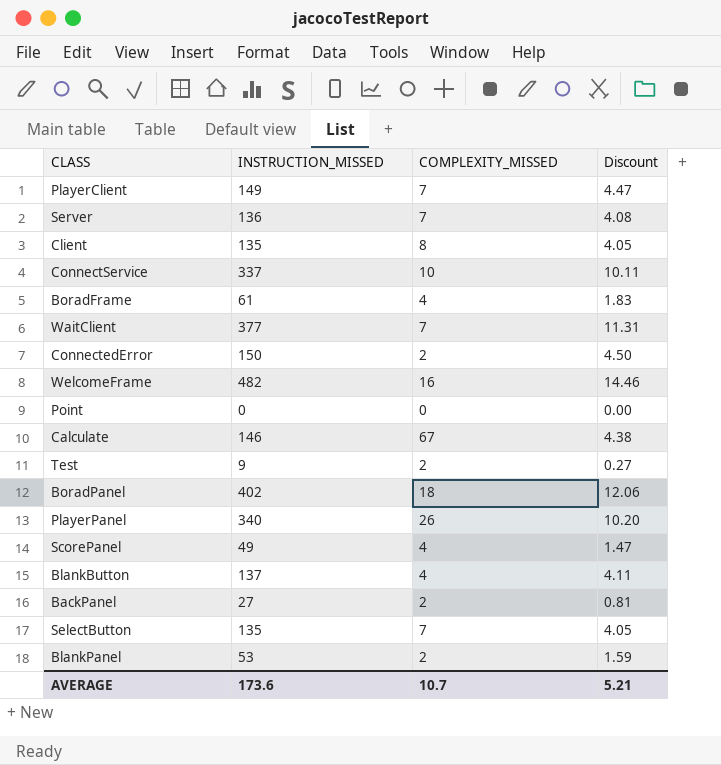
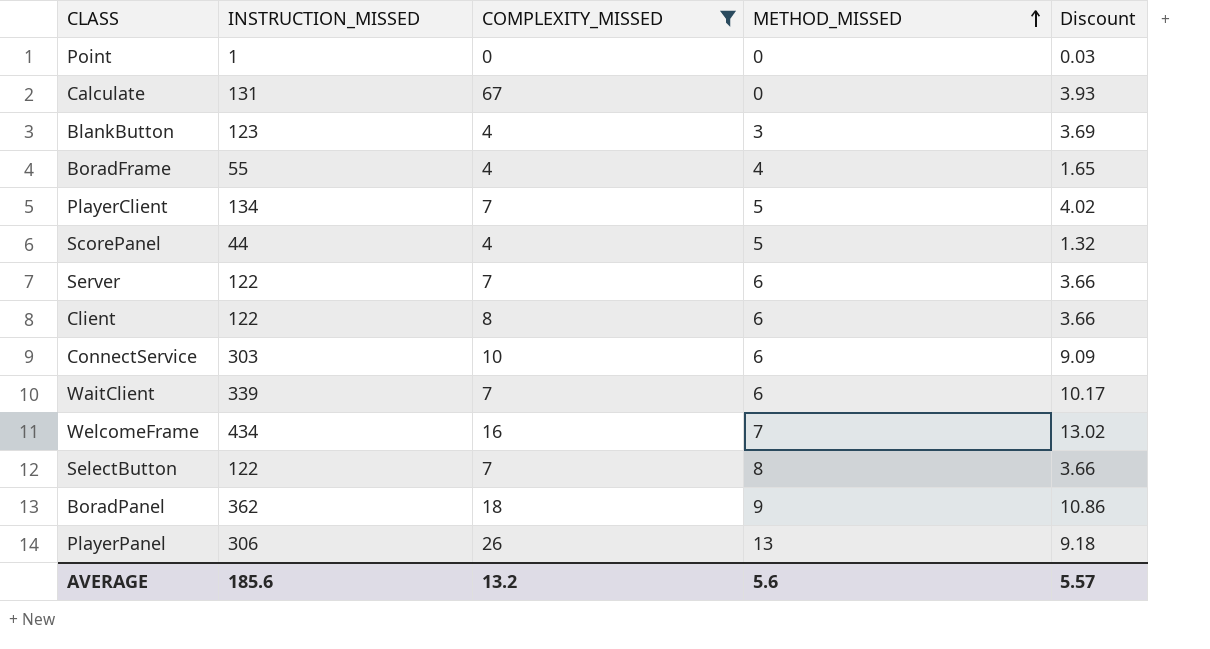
filter: none -> COMPLEXITY_MISSED != 2
row order: none -> METHOD_MISSED ascending
column METHOD_MISSED | position: none -> 4
Point | INSTRUCTION_MISSED: 0 -> 1
Point | Discount: 0.00 -> 0.03
Calculate | INSTRUCTION_MISSED: 146 -> 131
Calculate | Discount: 4.38 -> 3.93
BlankButton | INSTRUCTION_MISSED: 137 -> 123
BlankButton | Discount: 4.11 -> 3.69
BoradFrame | INSTRUCTION_MISSED: 61 -> 55
BoradFrame | Discount: 1.83 -> 1.65
PlayerClient | INSTRUCTION_MISSED: 149 -> 134
PlayerClient | Discount: 4.47 -> 4.02
ScorePanel | INSTRUCTION_MISSED: 49 -> 44
ScorePanel | Discount: 1.47 -> 1.32
Server | INSTRUCTION_MISSED: 136 -> 122
Server | Discount: 4.08 -> 3.66
Client | INSTRUCTION_MISSED: 135 -> 122
Client | Discount: 4.05 -> 3.66
ConnectService | INSTRUCTION_MISSED: 337 -> 303
ConnectService | Discount: 10.11 -> 9.09
WaitClient | INSTRUCTION_MISSED: 377 -> 339
WaitClient | Discount: 11.31 -> 10.17
WelcomeFrame | INSTRUCTION_MISSED: 482 -> 434
WelcomeFrame | Discount: 14.46 -> 13.02
SelectButton | INSTRUCTION_MISSED: 135 -> 122
SelectButton | Discount: 4.05 -> 3.66
BoradPanel | INSTRUCTION_MISSED: 402 -> 362
BoradPanel | Discount: 12.06 -> 10.86
PlayerPanel | INSTRUCTION_MISSED: 340 -> 306
PlayerPanel | Discount: 10.20 -> 9.18
AVERAGE | INSTRUCTION_MISSED: 173.6 -> 185.6
AVERAGE | COMPLEXITY_MISSED: 10.7 -> 13.2
AVERAGE | Discount: 5.21 -> 5.57

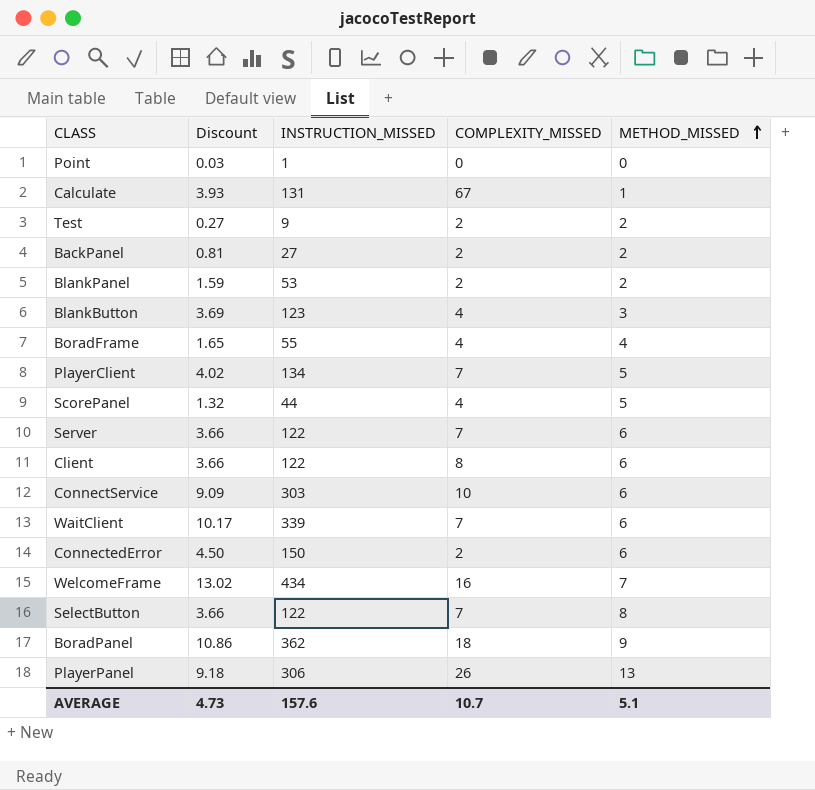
filter: COMPLEXITY_MISSED != 2 -> none
column Discount | position: 5 -> 2
Calculate | METHOD_MISSED: 0 -> 1
AVERAGE | Discount: 5.57 -> 4.73
AVERAGE | INSTRUCTION_MISSED: 185.6 -> 157.6
AVERAGE | COMPLEXITY_MISSED: 13.2 -> 10.7
AVERAGE | METHOD_MISSED: 5.6 -> 5.1

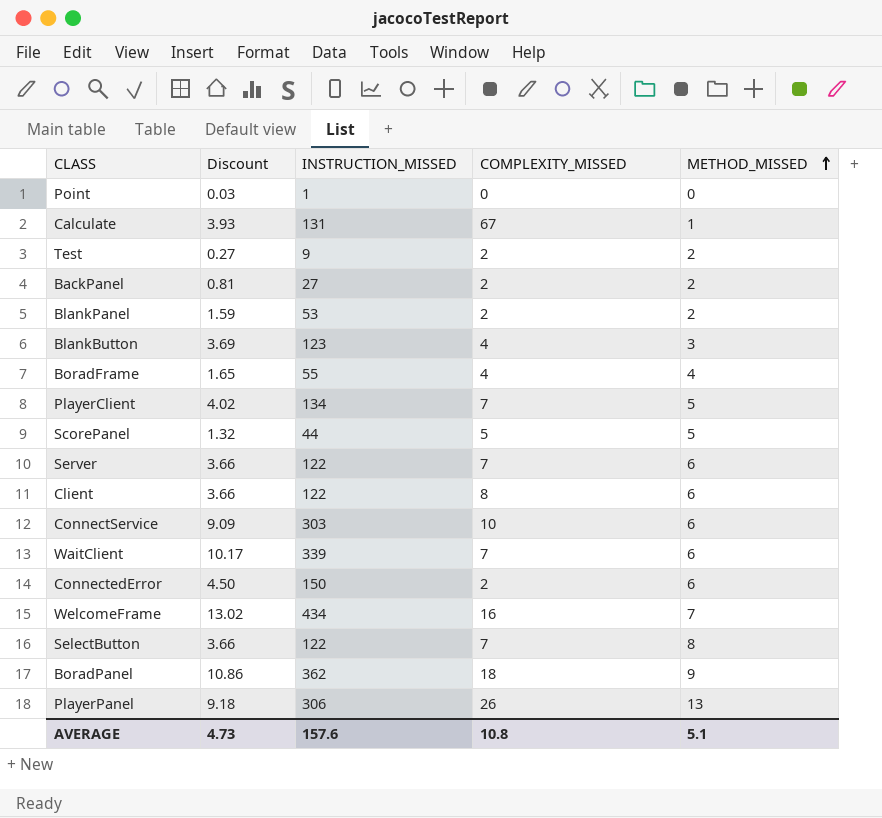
ScorePanel | COMPLEXITY_MISSED: 4 -> 5
AVERAGE | COMPLEXITY_MISSED: 10.7 -> 10.8

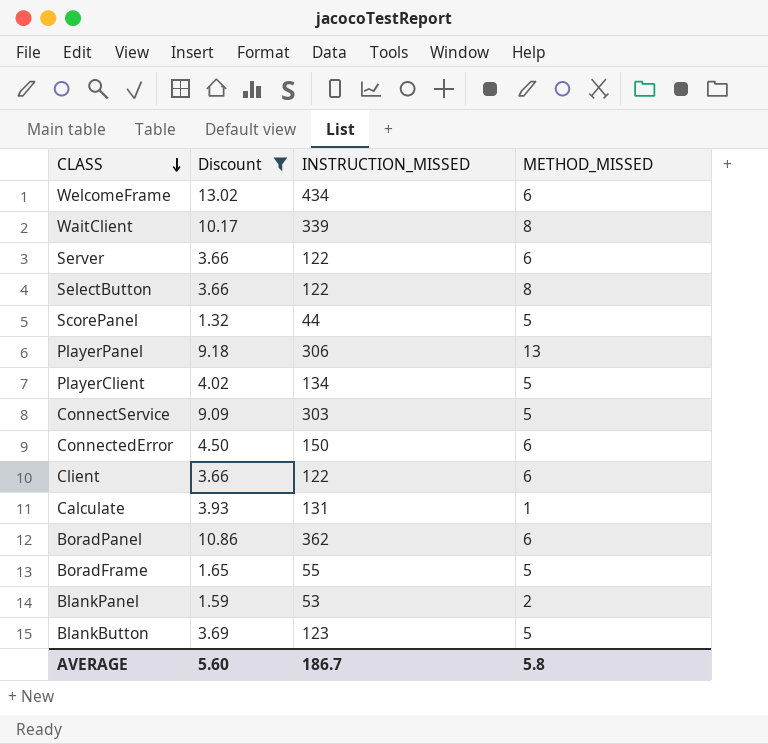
filter: none -> Discount >= 1.32
row order: METHOD_MISSED ascending -> CLASS descending
column COMPLEXITY_MISSED | position: 4 -> none
WelcomeFrame | METHOD_MISSED: 7 -> 6
WaitClient | METHOD_MISSED: 6 -> 8
ConnectService | METHOD_MISSED: 6 -> 5
BoradPanel | METHOD_MISSED: 9 -> 6
BoradFrame | METHOD_MISSED: 4 -> 5
BlankButton | METHOD_MISSED: 3 -> 5
AVERAGE | Discount: 4.73 -> 5.60
AVERAGE | INSTRUCTION_MISSED: 157.6 -> 186.7
AVERAGE | METHOD_MISSED: 5.1 -> 5.8

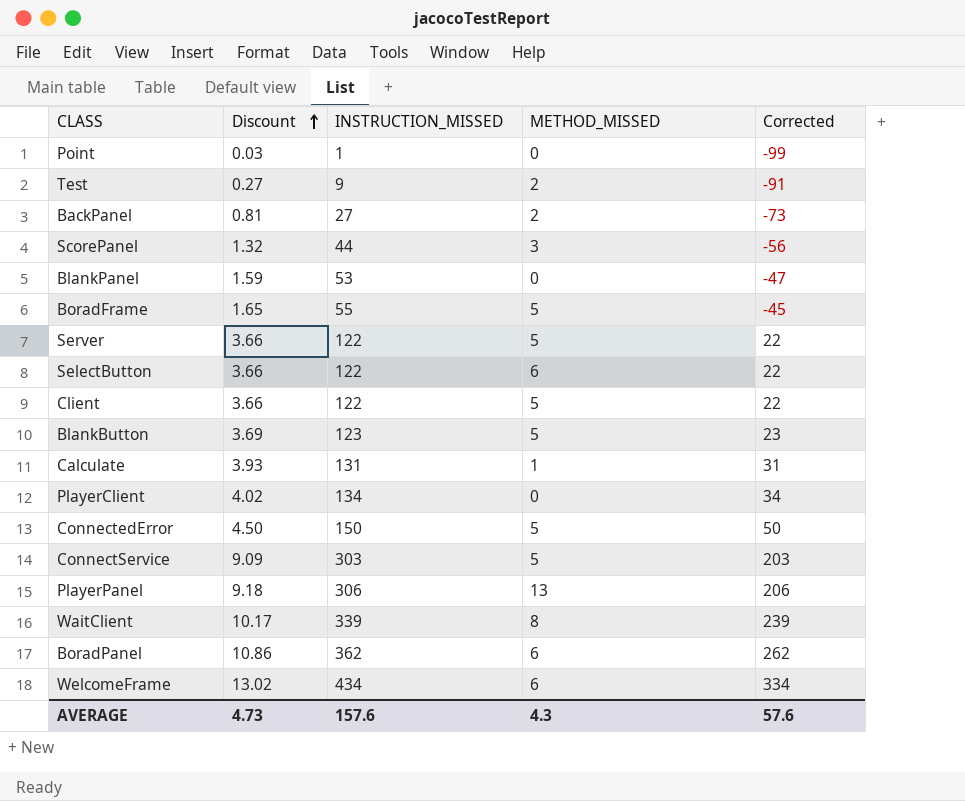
filter: Discount >= 1.32 -> none
row order: CLASS descending -> Discount ascending
column Corrected | formula: none -> [INSTRUCTION_MISSED] - 100
ScorePanel | METHOD_MISSED: 5 -> 3
BlankPanel | METHOD_MISSED: 2 -> 0
Server | METHOD_MISSED: 6 -> 5
SelectButton | METHOD_MISSED: 8 -> 6
Client | METHOD_MISSED: 6 -> 5
PlayerClient | METHOD_MISSED: 5 -> 0
ConnectedError | METHOD_MISSED: 6 -> 5
AVERAGE | Discount: 5.60 -> 4.73
AVERAGE | INSTRUCTION_MISSED: 186.7 -> 157.6
AVERAGE | METHOD_MISSED: 5.8 -> 4.3

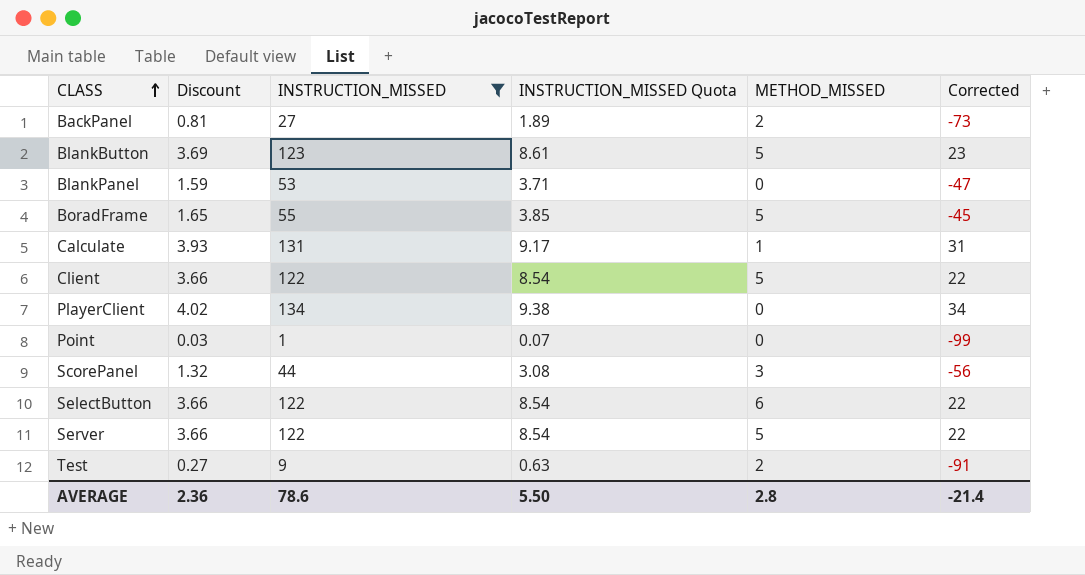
filter: none -> INSTRUCTION_MISSED <= 134
row order: Discount ascending -> CLASS ascending
column INSTRUCTION_MISSED Quota | formula: none -> [INSTRUCTION_MISSED] * 0.07
AVERAGE | Discount: 4.73 -> 2.36
AVERAGE | INSTRUCTION_MISSED: 157.6 -> 78.6
AVERAGE | METHOD_MISSED: 4.3 -> 2.8
AVERAGE | Corrected: 57.6 -> -21.4

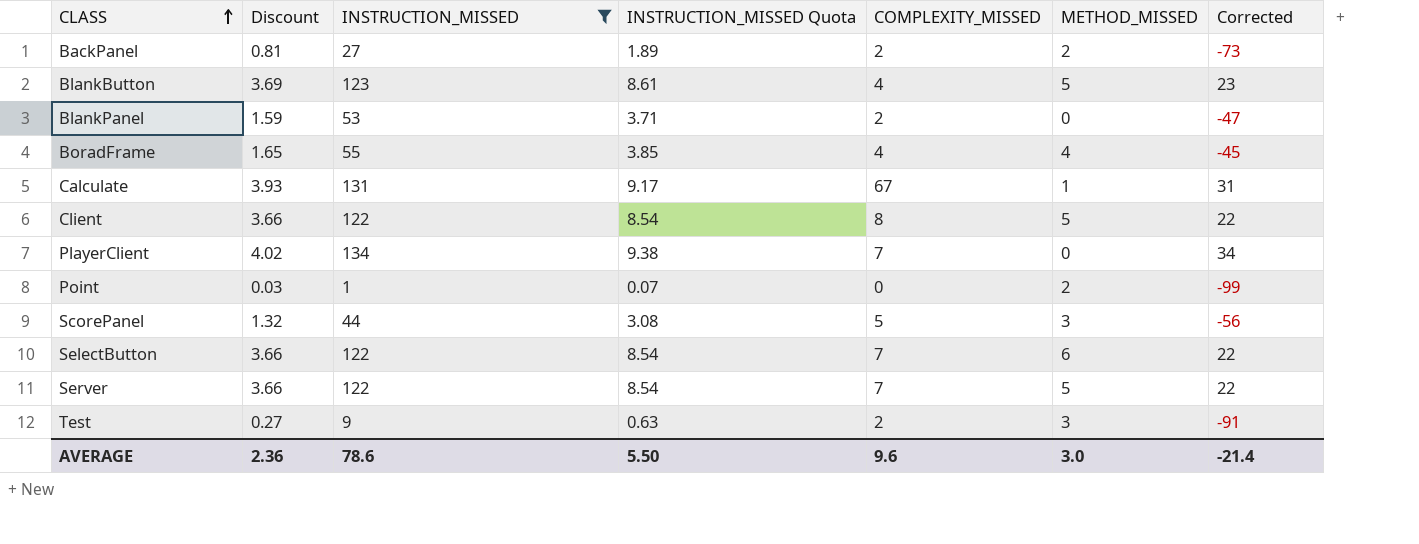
column COMPLEXITY_MISSED | position: none -> 5
BoradFrame | METHOD_MISSED: 5 -> 4
Point | METHOD_MISSED: 0 -> 2
Test | METHOD_MISSED: 2 -> 3
AVERAGE | METHOD_MISSED: 2.8 -> 3.0

